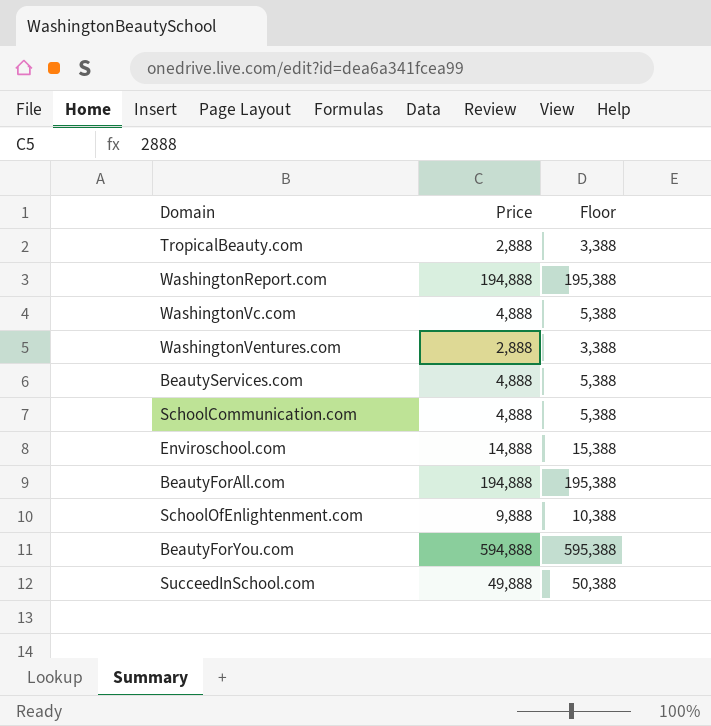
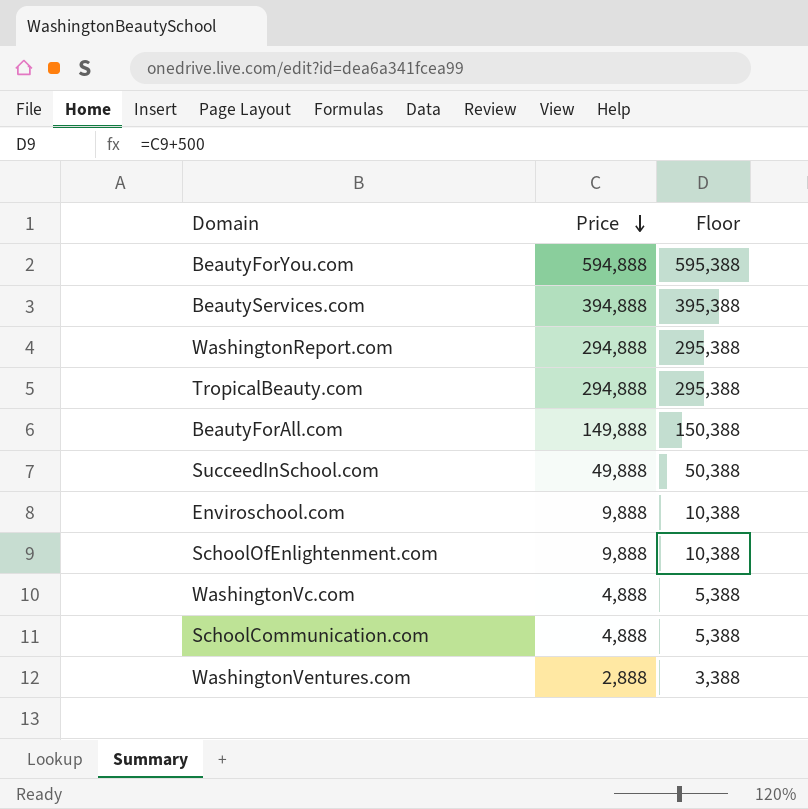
row order: none -> Price descending
BeautyServices.com | Price: 4,888 -> 394,888
BeautyServices.com | Floor: 5,388 -> 395,388
WashingtonReport.com | Price: 194,888 -> 294,888
WashingtonReport.com | Floor: 195,388 -> 295,388
TropicalBeauty.com | Price: 2,888 -> 294,888
TropicalBeauty.com | Floor: 3,388 -> 295,388
BeautyForAll.com | Price: 194,888 -> 149,888
BeautyForAll.com | Floor: 195,388 -> 150,388
Enviroschool.com | Price: 14,888 -> 9,888
Enviroschool.com | Floor: 15,388 -> 10,388

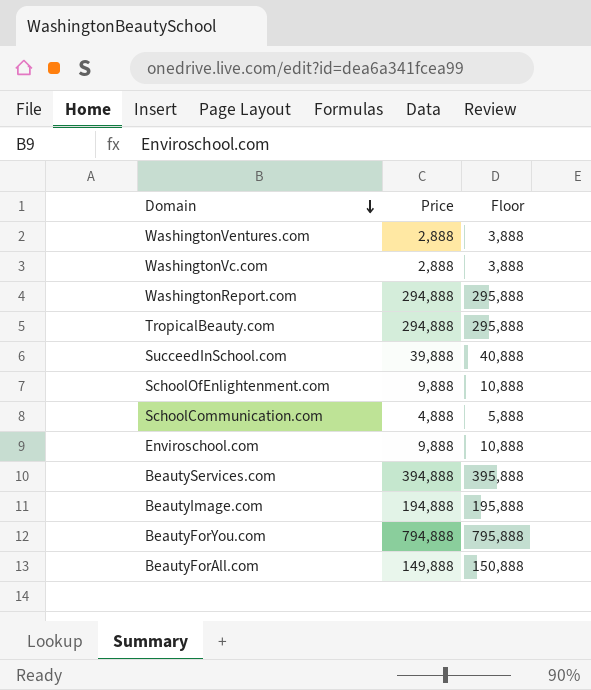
row order: Price descending -> Domain descending
column Floor | formula: [Price] + 500 -> [Price] + 1000
WashingtonVc.com | Price: 4,888 -> 2,888
SucceedInSchool.com | Price: 49,888 -> 39,888
row BeautyImage.com: none -> 194,888 | 195,888
BeautyForYou.com | Price: 594,888 -> 794,888

